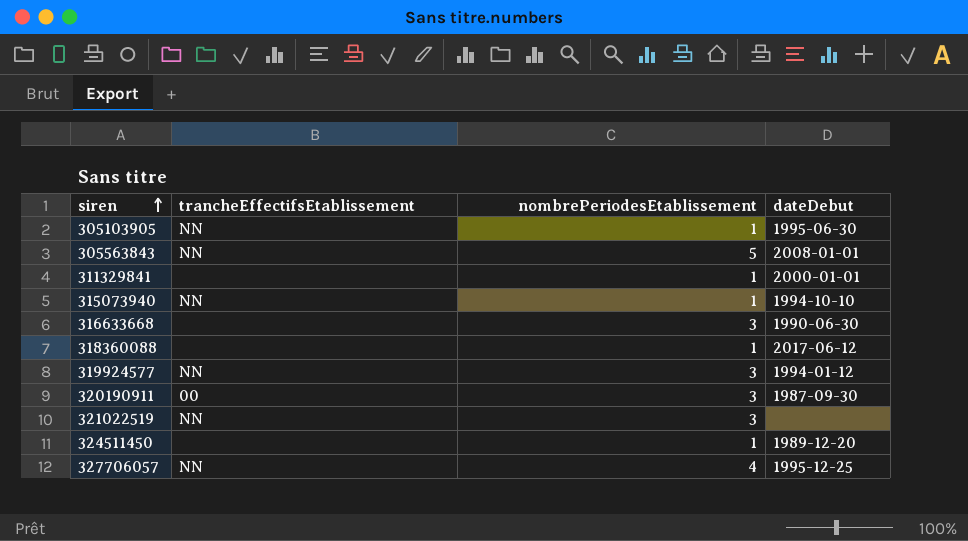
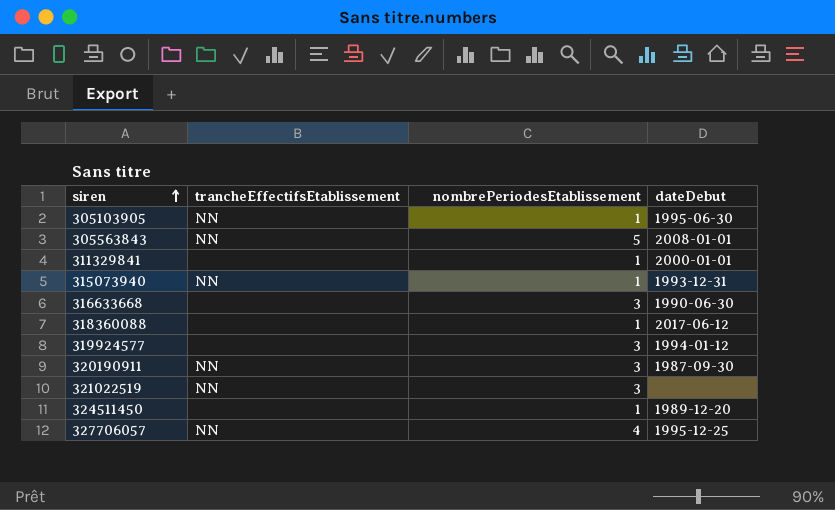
315073940 | dateDebut: 1994-10-10 -> 1993-12-31
319924577 | trancheEffectifsEtablissement: NN -> none
320190911 | trancheEffectifsEtablissement: 00 -> NN

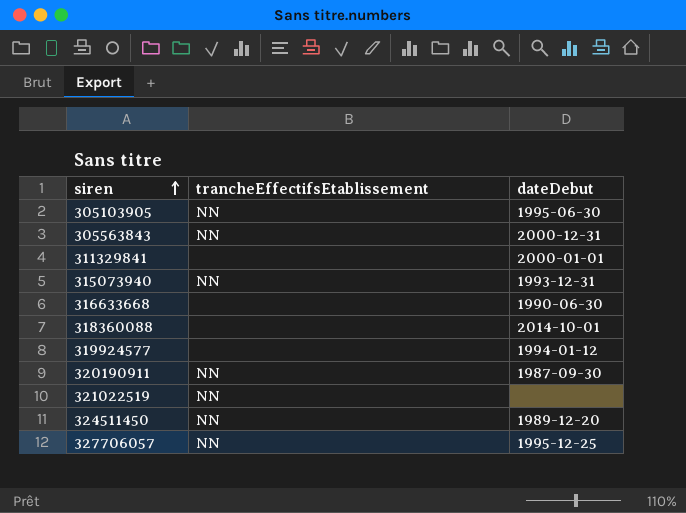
column nombrePeriodesEtablissement | position: 3 -> none
305563843 | dateDebut: 2008-01-01 -> 2000-12-31
318360088 | dateDebut: 2017-06-12 -> 2014-10-01
324511450 | trancheEffectifsEtablissement: none -> NN

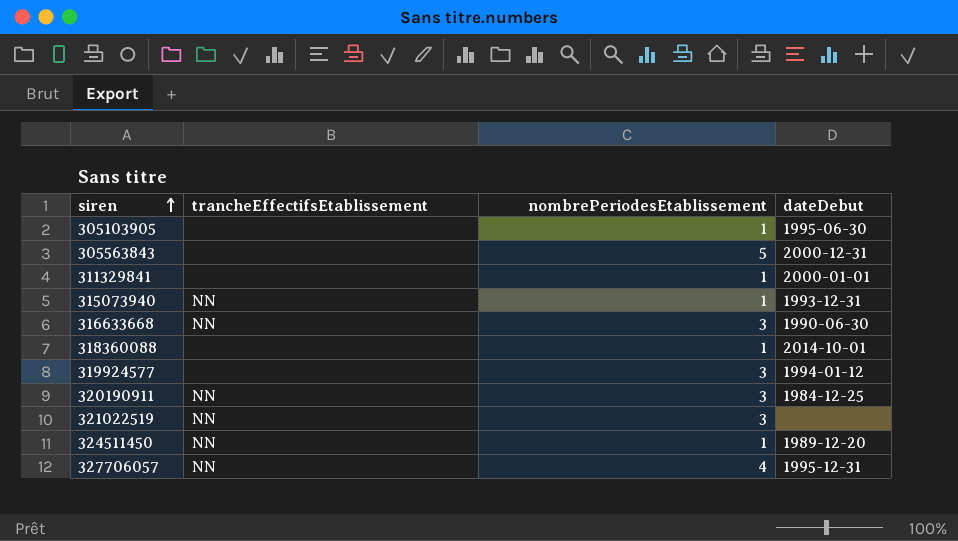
column nombrePeriodesEtablissement | position: none -> 3
305103905 | trancheEffectifsEtablissement: NN -> none
305563843 | trancheEffectifsEtablissement: NN -> none
316633668 | trancheEffectifsEtablissement: none -> NN
320190911 | dateDebut: 1987-09-30 -> 1984-12-25
327706057 | dateDebut: 1995-12-25 -> 1995-12-31

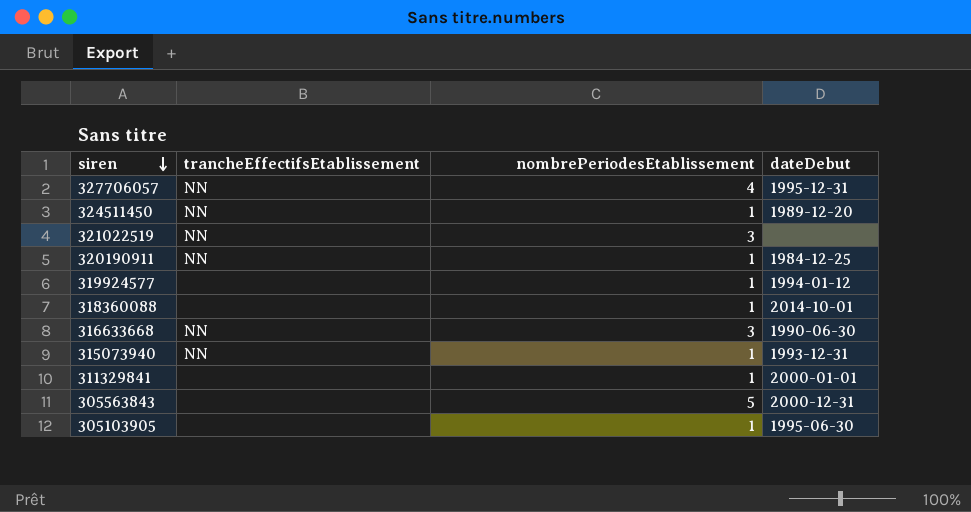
row order: siren ascending -> siren descending
320190911 | nombrePeriodesEtablissement: 3 -> 1
319924577 | nombrePeriodesEtablissement: 3 -> 1

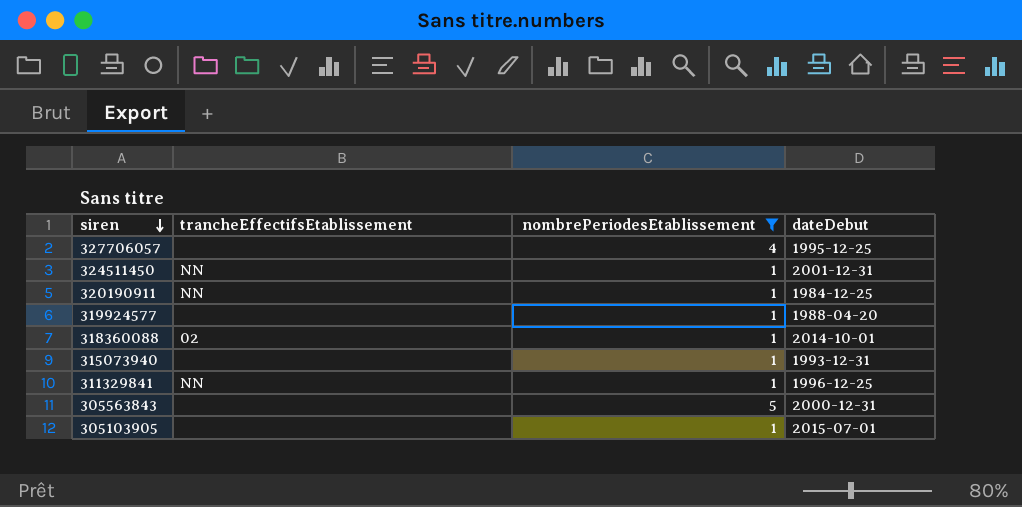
filter: none -> nombrePeriodesEtablissement != 3
327706057 | trancheEffectifsEtablissement: NN -> none
327706057 | dateDebut: 1995-12-31 -> 1995-12-25
324511450 | dateDebut: 1989-12-20 -> 2001-12-31
319924577 | dateDebut: 1994-01-12 -> 1988-04-20
318360088 | trancheEffectifsEtablissement: none -> 02
315073940 | trancheEffectifsEtablissement: NN -> none
311329841 | trancheEffectifsEtablissement: none -> NN
311329841 | dateDebut: 2000-01-01 -> 1996-12-25
305103905 | dateDebut: 1995-06-30 -> 2015-07-01

